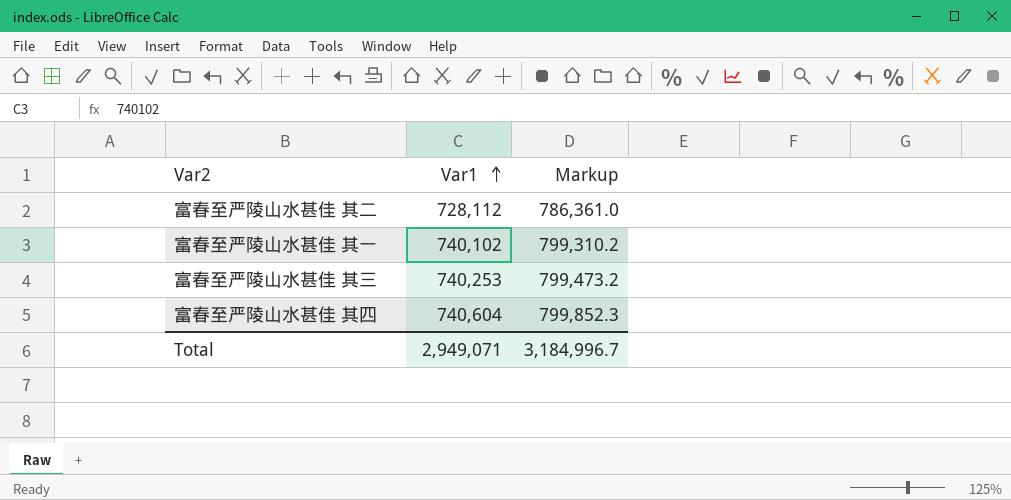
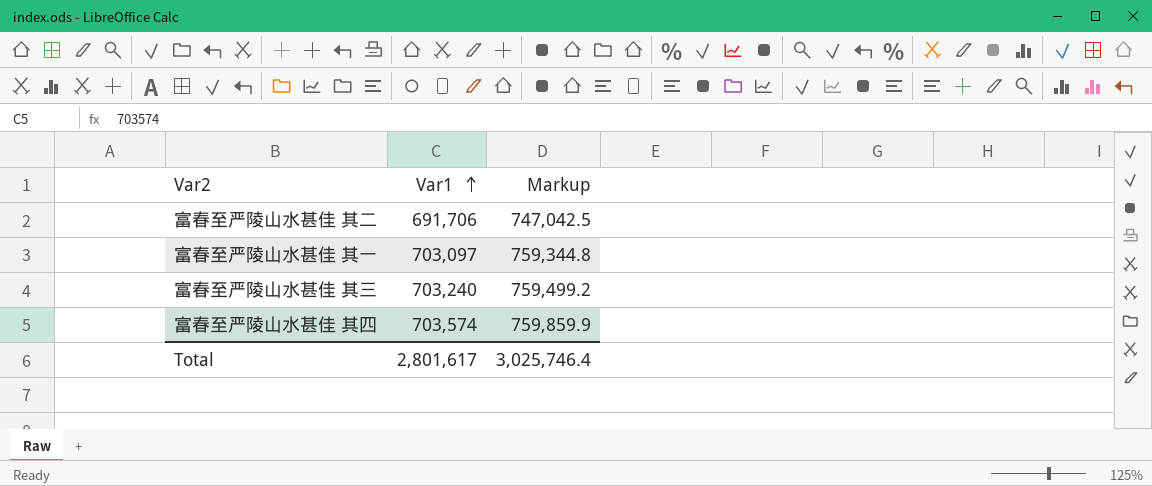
富春至严陵山水甚佳 其二 | Var1: 728,112 -> 691,706
富春至严陵山水甚佳 其二 | Markup: 786,361.0 -> 747,042.5
富春至严陵山水甚佳 其一 | Var1: 740,102 -> 703,097
富春至严陵山水甚佳 其一 | Markup: 799,310.2 -> 759,344.8
富春至严陵山水甚佳 其三 | Var1: 740,253 -> 703,240
富春至严陵山水甚佳 其三 | Markup: 799,473.2 -> 759,499.2
富春至严陵山水甚佳 其四 | Var1: 740,604 -> 703,574
富春至严陵山水甚佳 其四 | Markup: 799,852.3 -> 759,859.9
Total | Var1: 2,949,071 -> 2,801,617
Total | Markup: 3,184,996.7 -> 3,025,746.4

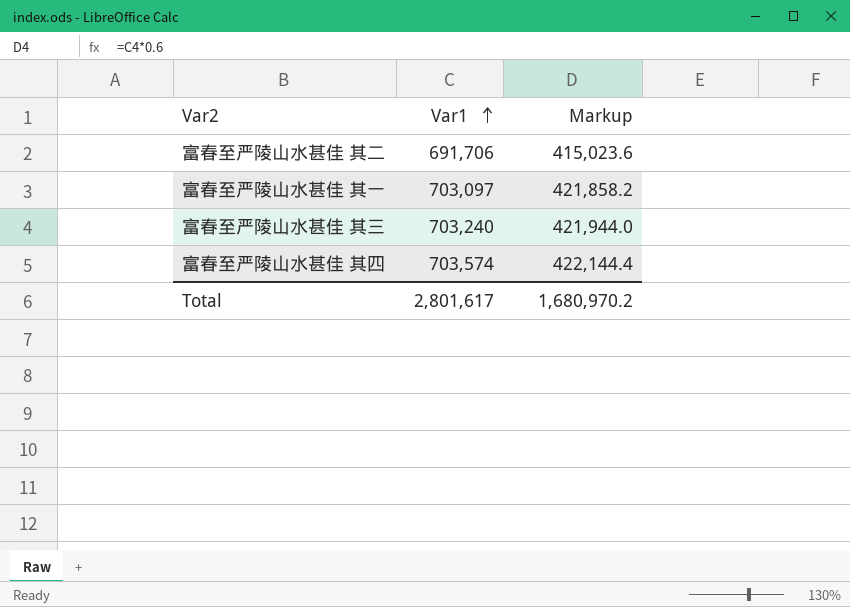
column Markup | formula: [Var1] * 1.08 -> [Var1] * 0.6
Total | Markup: 3,025,746.4 -> 1,680,970.2

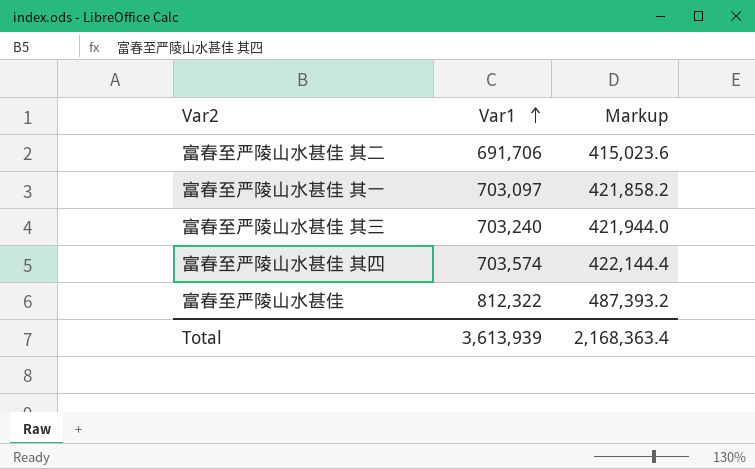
row 富春至严陵山水甚佳: none -> 812,322 | 487,393.2
Total | Var1: 2,801,617 -> 3,613,939
Total | Markup: 1,680,970.2 -> 2,168,363.4

